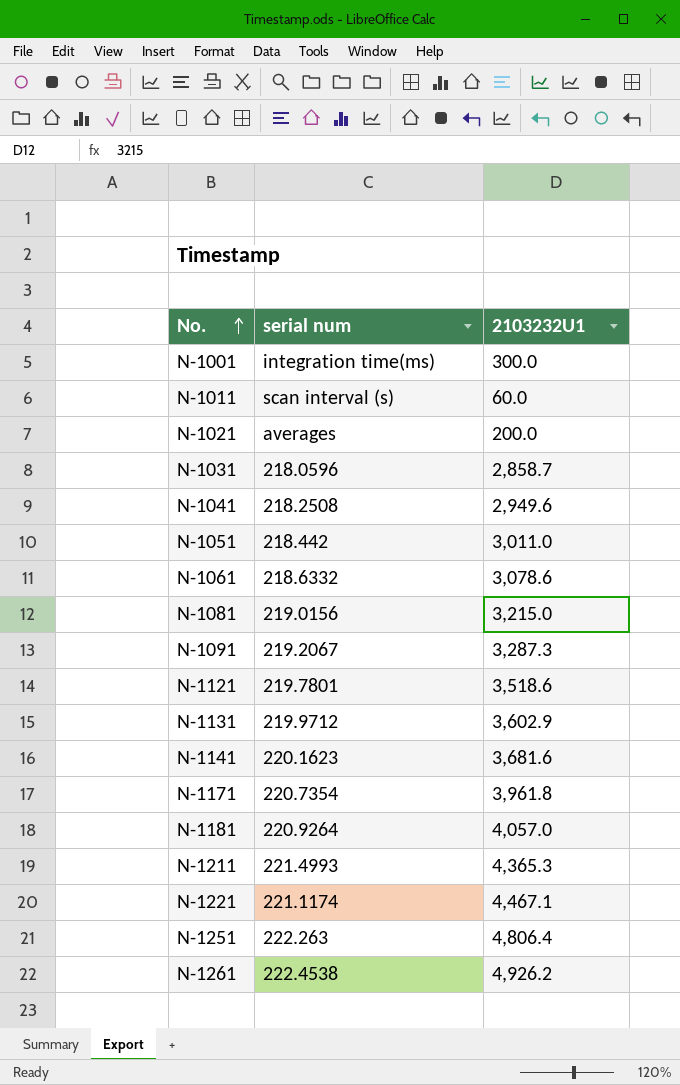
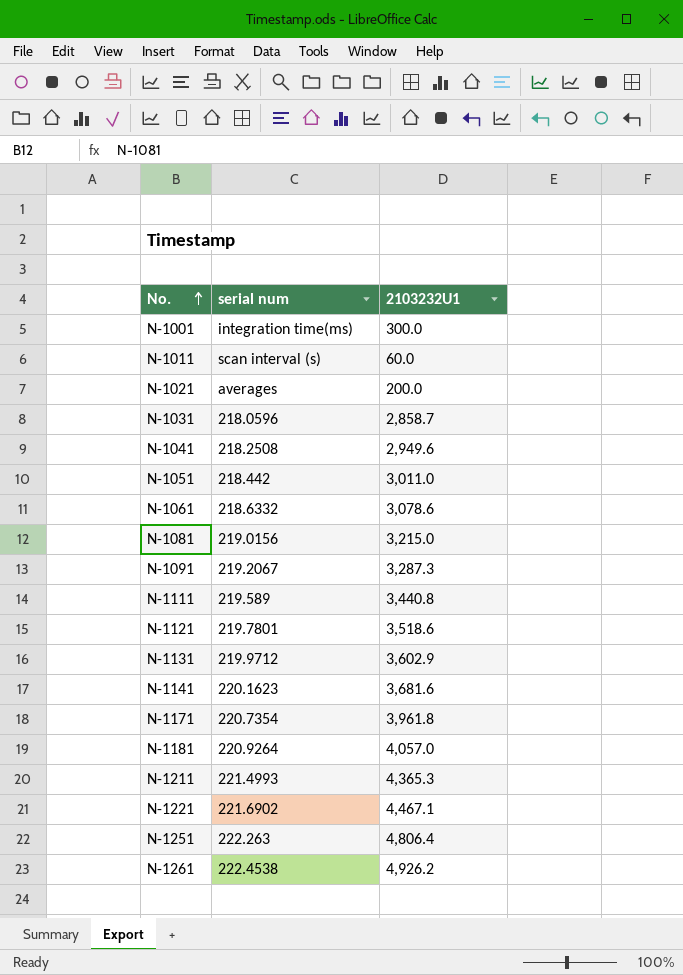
row N-1111: none -> 219.589 | 3,440.8
N-1221 | serial num: 221.1174 -> 221.6902

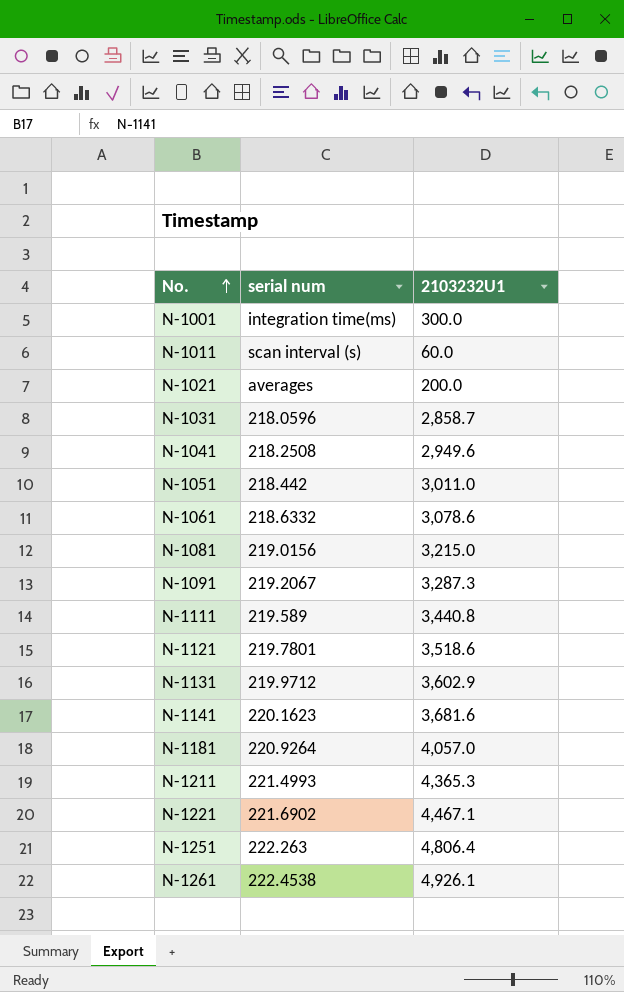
row N-1171: 220.7354 | 3,961.8 -> none
N-1261 | 2103232U1: 4,926.2 -> 4,926.1

